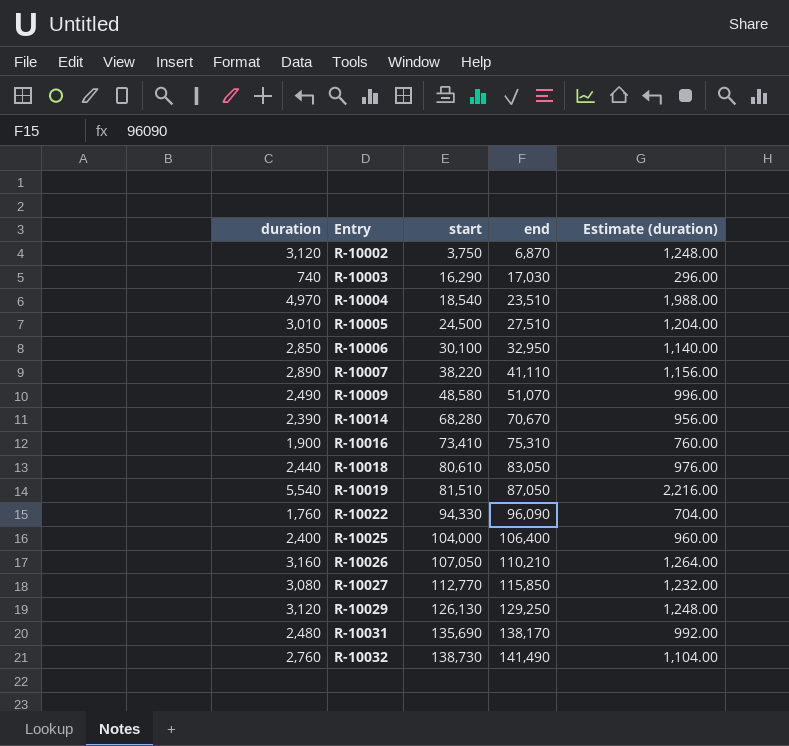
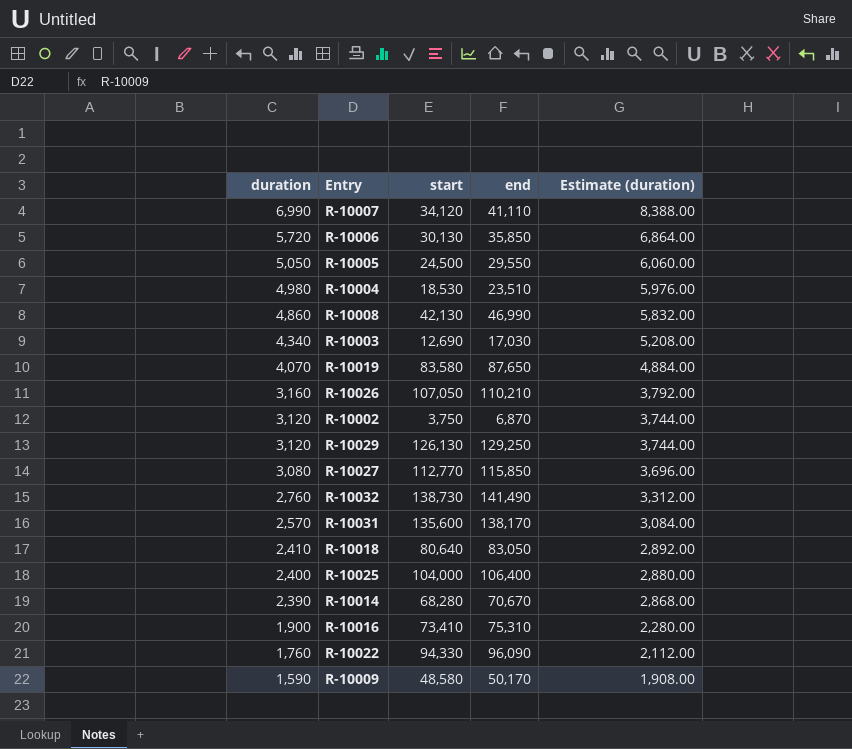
row order: Entry ascending -> duration descending
column Estimate (duration) | formula: [duration] * 0.4 -> [duration] * 1.2
R-10007 | duration: 2,890 -> 6,990
R-10007 | start: 38,220 -> 34,120
R-10006 | duration: 2,850 -> 5,720
R-10006 | start: 30,100 -> 30,130
R-10006 | end: 32,950 -> 35,850
R-10005 | duration: 3,010 -> 5,050
R-10005 | end: 27,510 -> 29,550
R-10004 | duration: 4,970 -> 4,980
R-10004 | start: 18,540 -> 18,530
row R-10008: none -> 4,860 | 42,130 | 46,990 | 5,832.00
R-10003 | duration: 740 -> 4,340
R-10003 | start: 16,290 -> 12,690
R-10019 | duration: 5,540 -> 4,070
R-10019 | start: 81,510 -> 83,580
R-10019 | end: 87,050 -> 87,650
R-10031 | duration: 2,480 -> 2,570
R-10031 | start: 135,690 -> 135,600
R-10018 | duration: 2,440 -> 2,410
R-10018 | start: 80,610 -> 80,640
R-10009 | duration: 2,490 -> 1,590
R-10009 | end: 51,070 -> 50,170

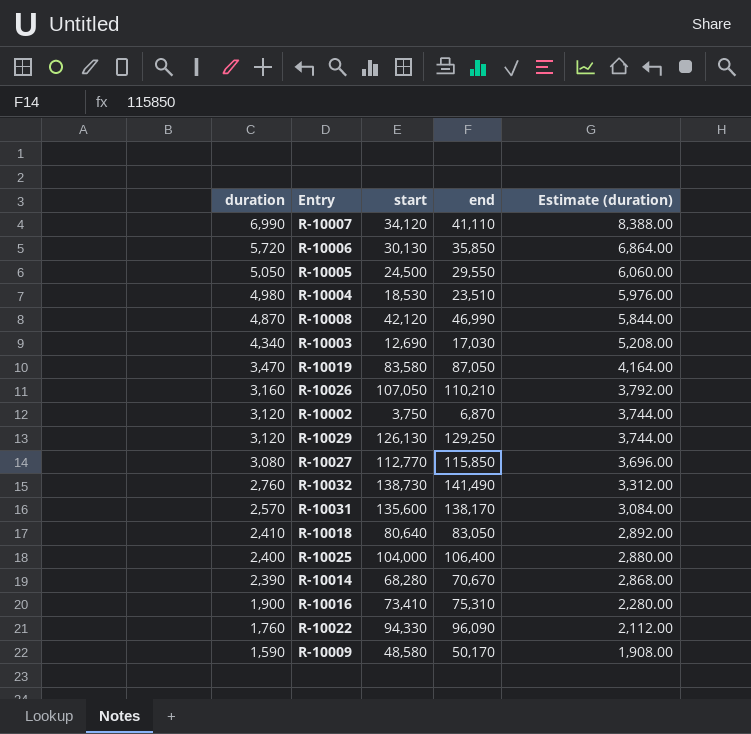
R-10008 | duration: 4,860 -> 4,870
R-10008 | start: 42,130 -> 42,120
R-10008 | Estimate (duration): 5,832.00 -> 5,844.00
R-10019 | duration: 4,070 -> 3,470
R-10019 | end: 87,650 -> 87,050
R-10019 | Estimate (duration): 4,884.00 -> 4,164.00

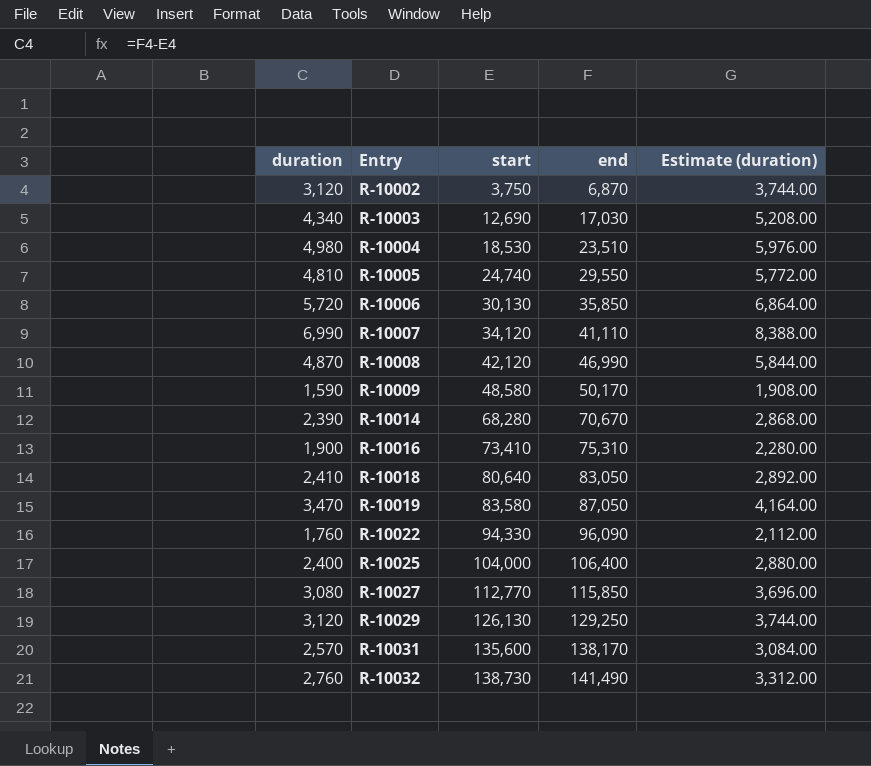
row order: duration descending -> Entry ascending
row R-10026: 3,160 | 107,050 | 110,210 | 3,792.00 -> none
R-10005 | duration: 5,050 -> 4,810
R-10005 | start: 24,500 -> 24,740
R-10005 | Estimate (duration): 6,060.00 -> 5,772.00

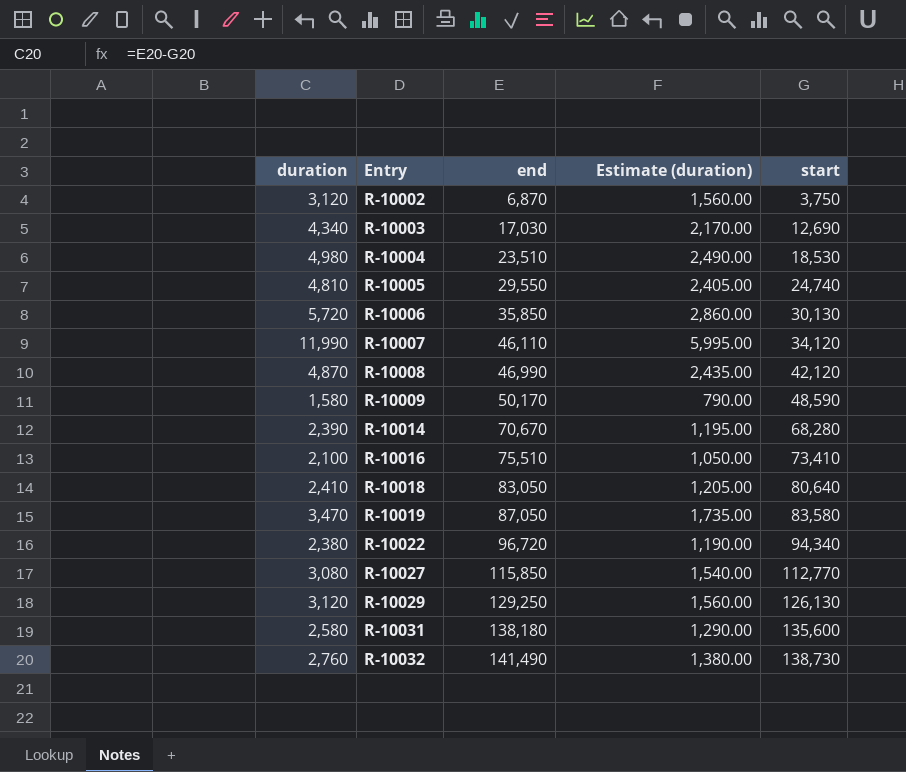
column Estimate (duration) | formula: [duration] * 1.2 -> [duration] * 0.5
column start | position: 3 -> 5
row R-10025: 2,400 | 104,000 | 106,400 | 2,880.00 -> none
R-10007 | duration: 6,990 -> 11,990
R-10007 | end: 41,110 -> 46,110
R-10009 | duration: 1,590 -> 1,580
R-10009 | start: 48,580 -> 48,590
R-10016 | duration: 1,900 -> 2,100
R-10016 | end: 75,310 -> 75,510
R-10022 | duration: 1,760 -> 2,380
R-10022 | end: 96,090 -> 96,720
R-10022 | start: 94,330 -> 94,340
R-10031 | duration: 2,570 -> 2,580
R-10031 | end: 138,170 -> 138,180

